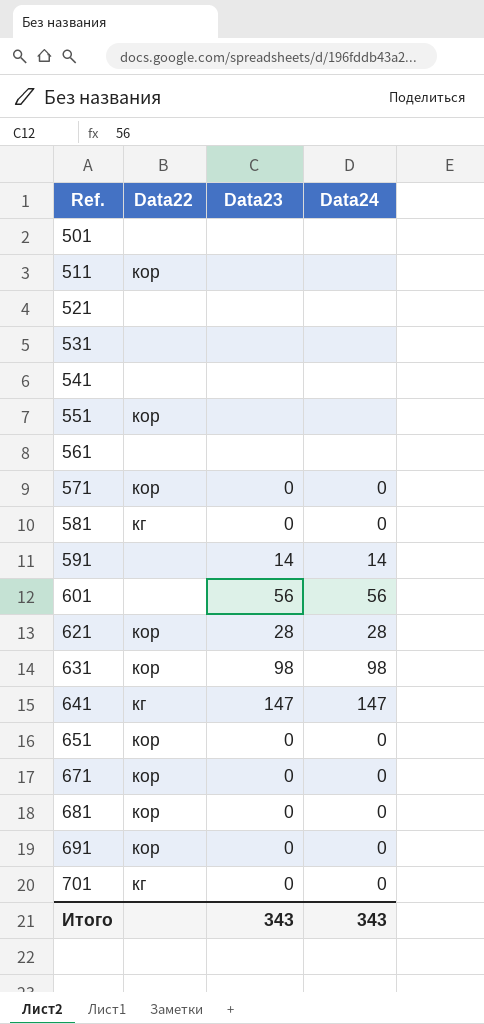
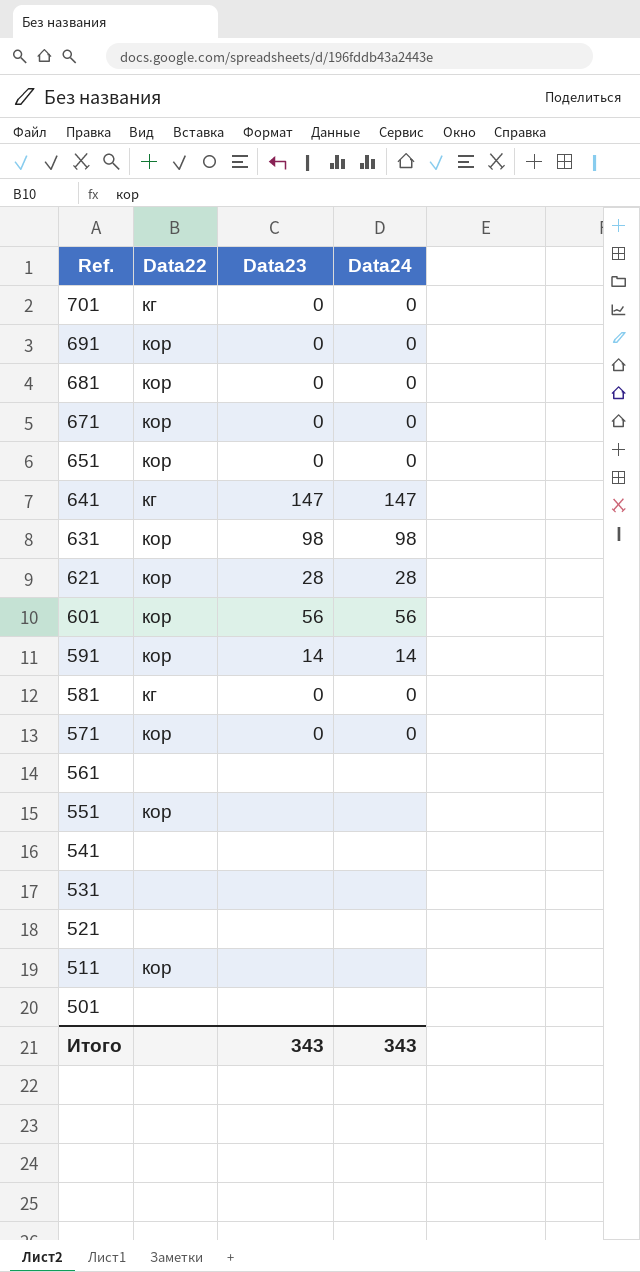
row order: Ref. ascending -> Ref. descending
601 | Data22: none -> кор
591 | Data22: none -> кор

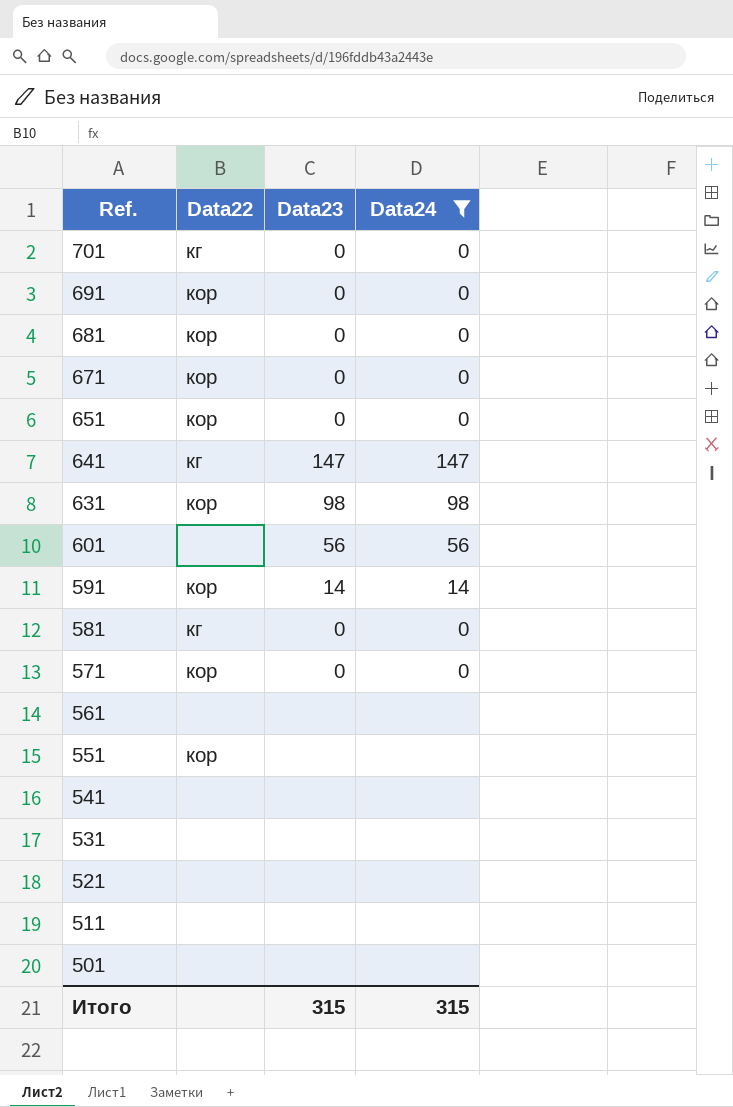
filter: none -> Data24 != 28
601 | Data22: кор -> none
511 | Data22: кор -> none
Итого | Data23: 343 -> 315
Итого | Data24: 343 -> 315

